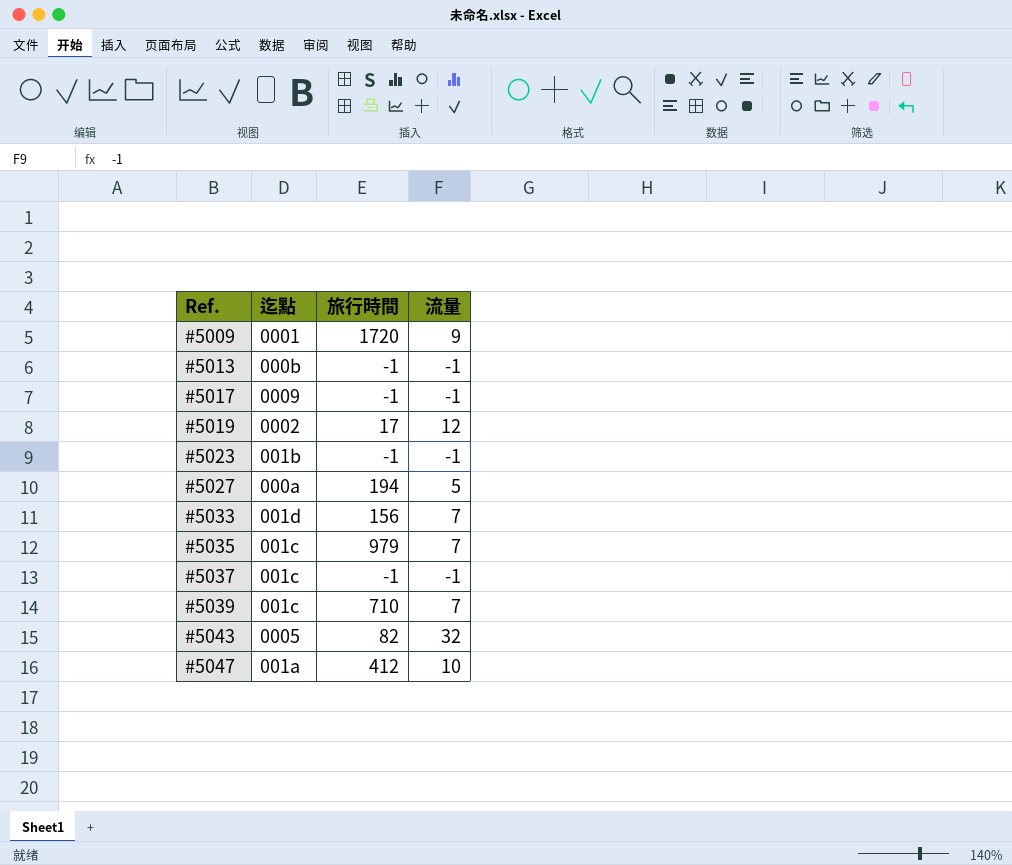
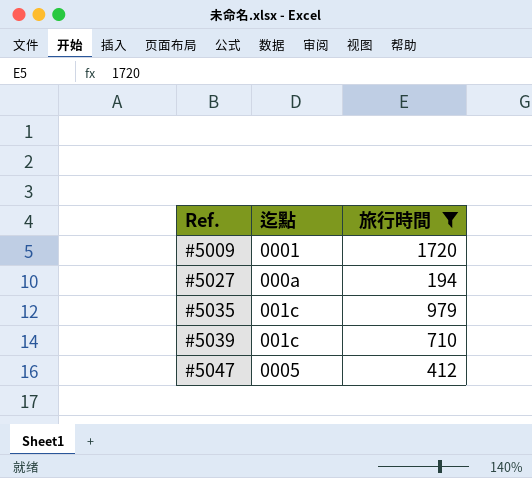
filter: none -> 旅行時間 >= 194
column 流量 | position: 4 -> none
#5047 | 迄點: 001a -> 0005

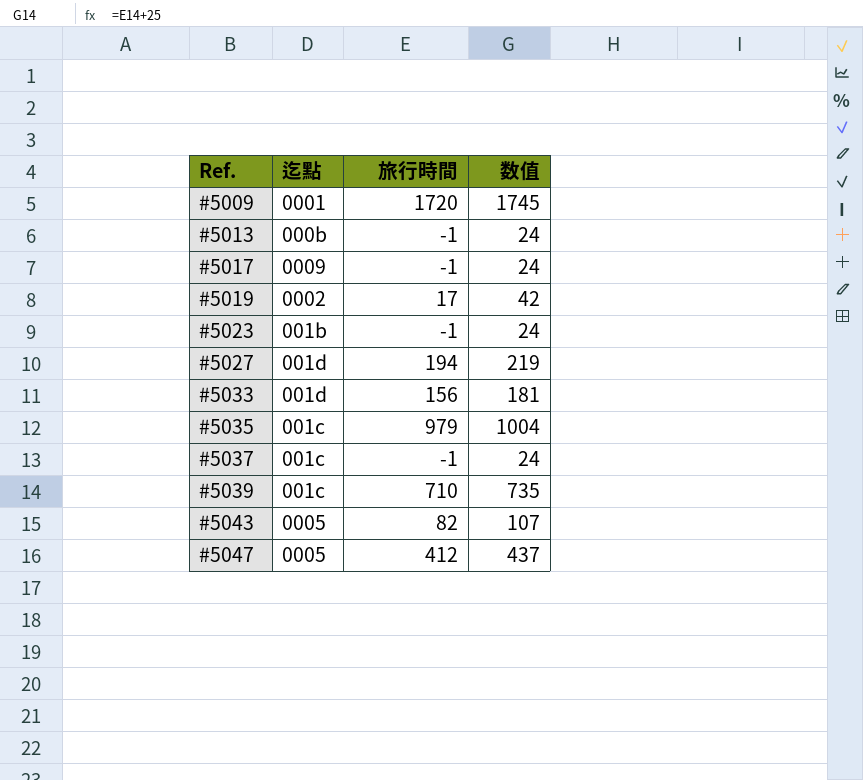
filter: 旅行時間 >= 194 -> none
column 数值 | formula: none -> [旅行時間] + 25
#5027 | 迄點: 000a -> 001d

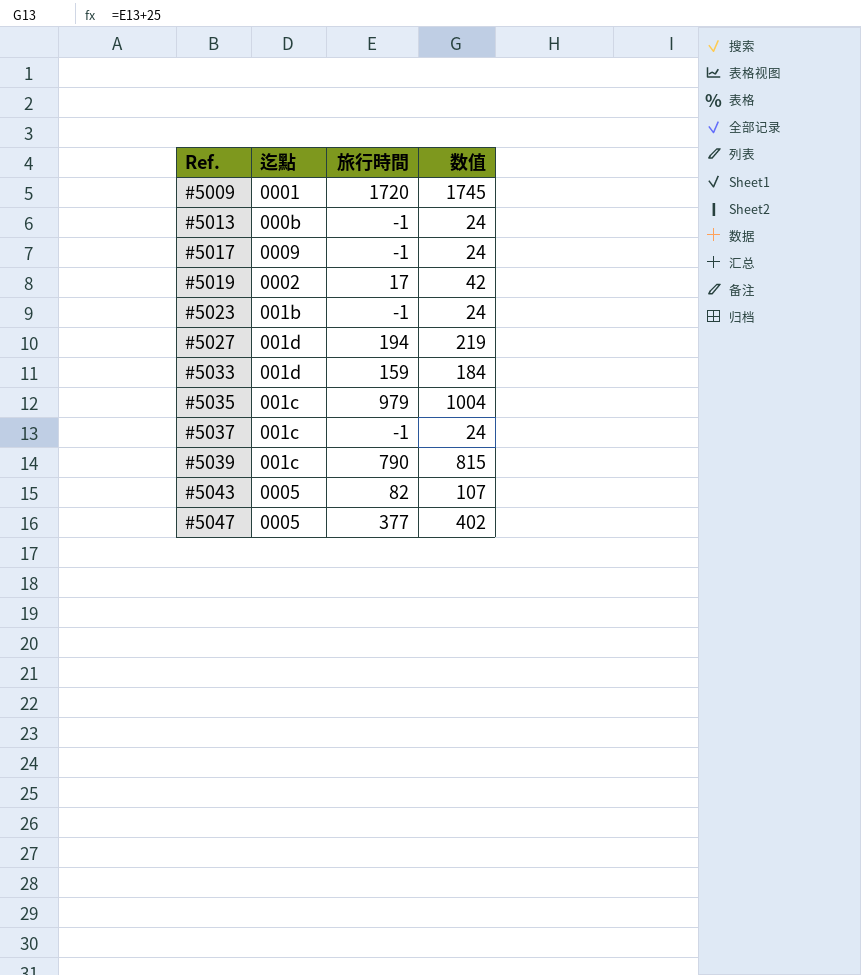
#5033 | 旅行時間: 156 -> 159
#5033 | 数值: 181 -> 184
#5039 | 旅行時間: 710 -> 790
#5039 | 数值: 735 -> 815
#5047 | 旅行時間: 412 -> 377
#5047 | 数值: 437 -> 402

